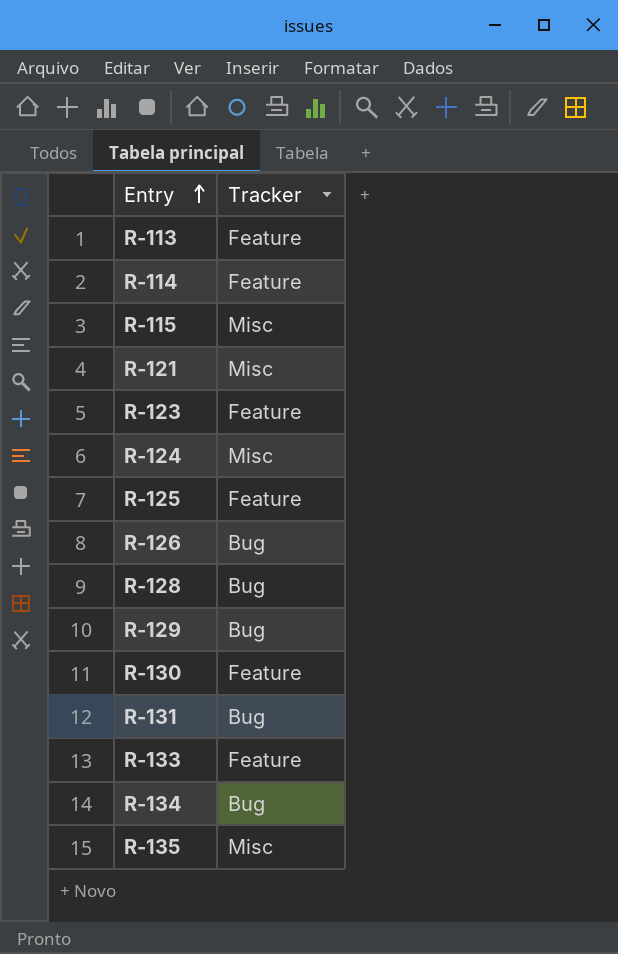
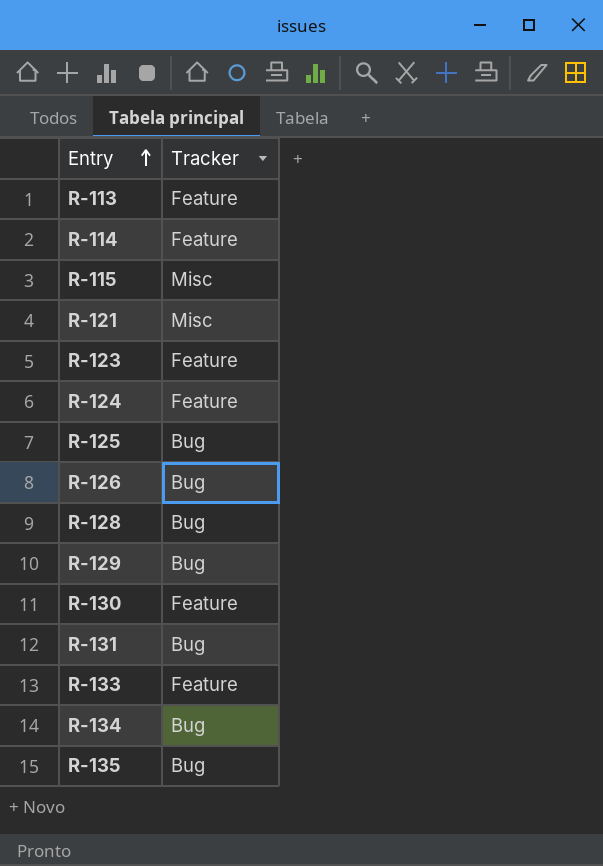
R-124 | Tracker: Misc -> Feature
R-125 | Tracker: Feature -> Bug
R-135 | Tracker: Misc -> Bug

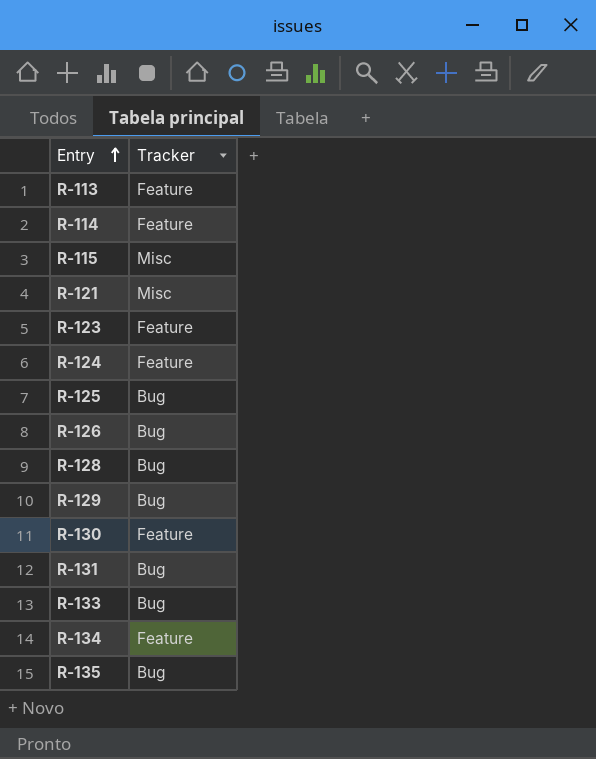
R-133 | Tracker: Feature -> Bug
R-134 | Tracker: Bug -> Feature

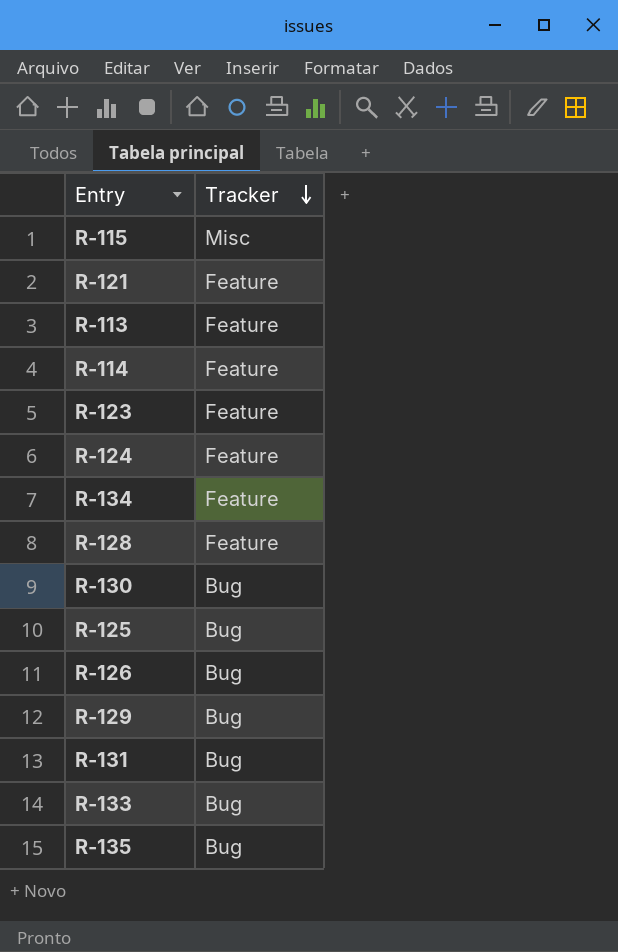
row order: Entry ascending -> Tracker descending
R-121 | Tracker: Misc -> Feature
R-128 | Tracker: Bug -> Feature
R-130 | Tracker: Feature -> Bug

